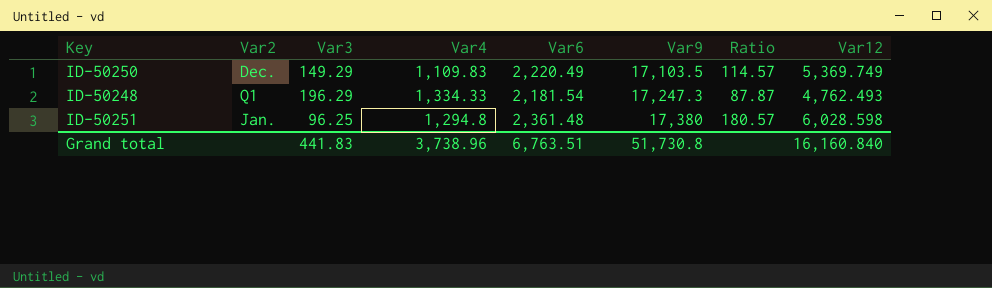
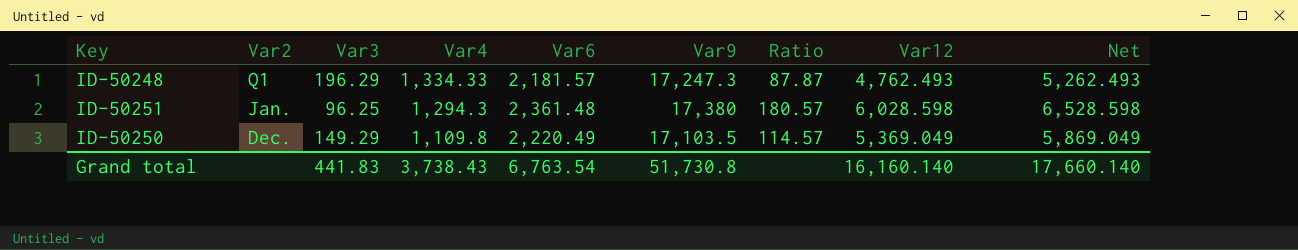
row order: Var2 descending -> Var4 descending
column Net | formula: none -> [Var12] + 500
ID-50248 | Var6: 2,181.54 -> 2,181.57
ID-50251 | Var4: 1,294.8 -> 1,294.3
ID-50250 | Var4: 1,109.83 -> 1,109.8
ID-50250 | Var12: 5,369.749 -> 5,369.049
Grand total | Var4: 3,738.96 -> 3,738.43
Grand total | Var6: 6,763.51 -> 6,763.54
Grand total | Var12: 16,160.840 -> 16,160.140

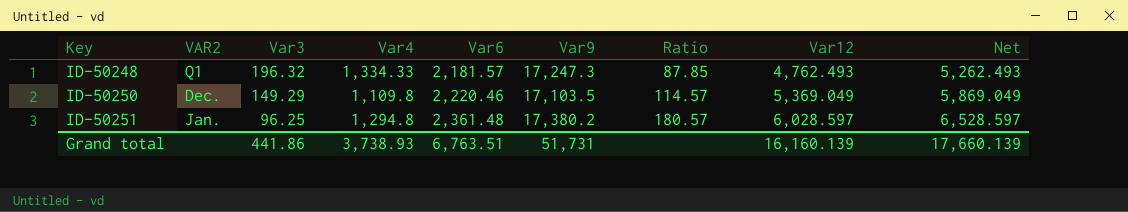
row order: Var4 descending -> Key ascending
column name: Var2 -> VAR2
ID-50248 | Var3: 196.29 -> 196.32
ID-50248 | Ratio: 87.87 -> 87.85
ID-50250 | Var6: 2,220.49 -> 2,220.46
ID-50251 | Var4: 1,294.3 -> 1,294.8
ID-50251 | Var9: 17,380 -> 17,380.2
ID-50251 | Var12: 6,028.598 -> 6,028.597
ID-50251 | Net: 6,528.598 -> 6,528.597
Grand total | Var3: 441.83 -> 441.86
Grand total | Var4: 3,738.43 -> 3,738.93
Grand total | Var6: 6,763.54 -> 6,763.51
Grand total | Var9: 51,730.8 -> 51,731
Grand total | Var12: 16,160.140 -> 16,160.139
Grand total | Net: 17,660.140 -> 17,660.139

